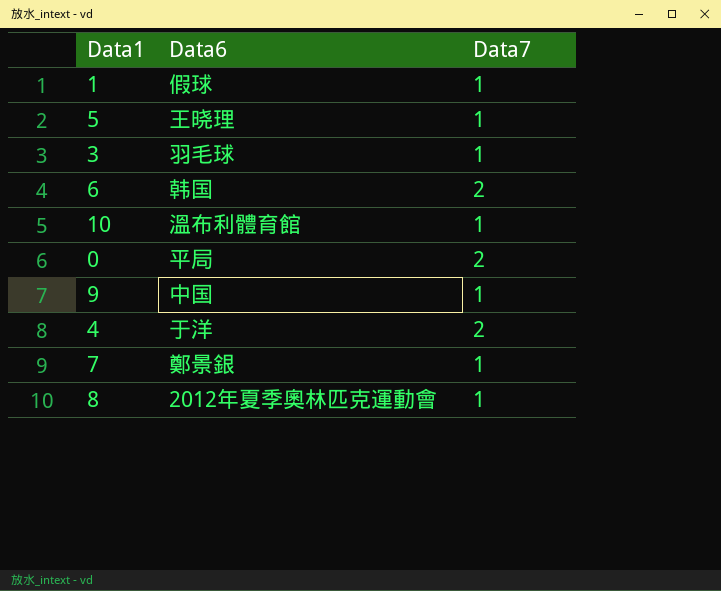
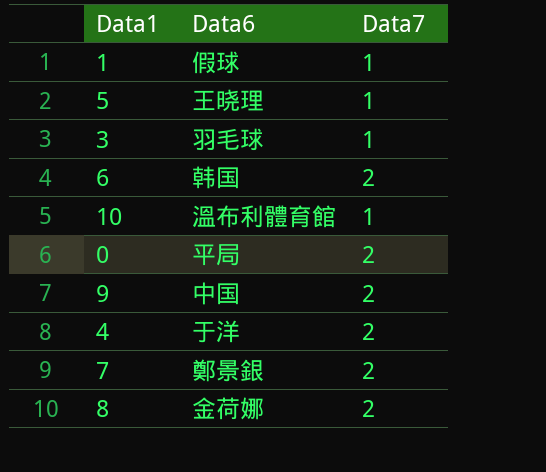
9 | Data7: 1 -> 2
7 | Data7: 1 -> 2
8 | Data6: 2012年夏季奧林匹克運動會 -> 金荷娜
8 | Data7: 1 -> 2

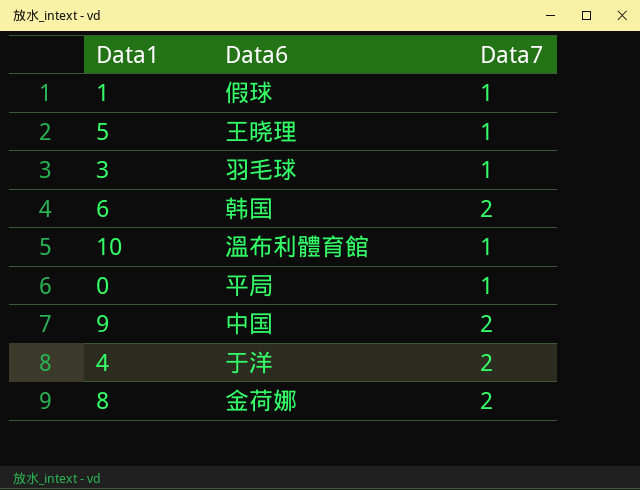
row 7: 鄭景銀 | 2 -> none
0 | Data7: 2 -> 1

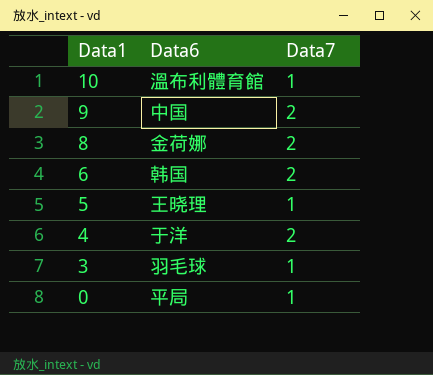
row order: none -> Data1 descending
row 1: 假球 | 1 -> none

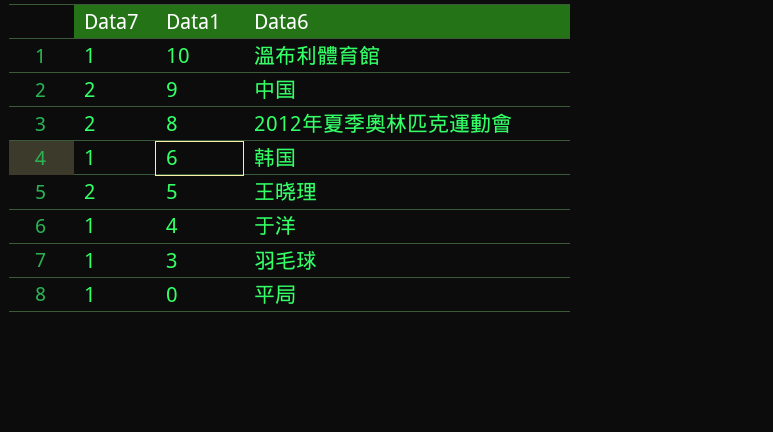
column Data7 | position: 3 -> 1
8 | Data6: 金荷娜 -> 2012年夏季奧林匹克運動會
6 | Data7: 2 -> 1
5 | Data7: 1 -> 2
4 | Data7: 2 -> 1

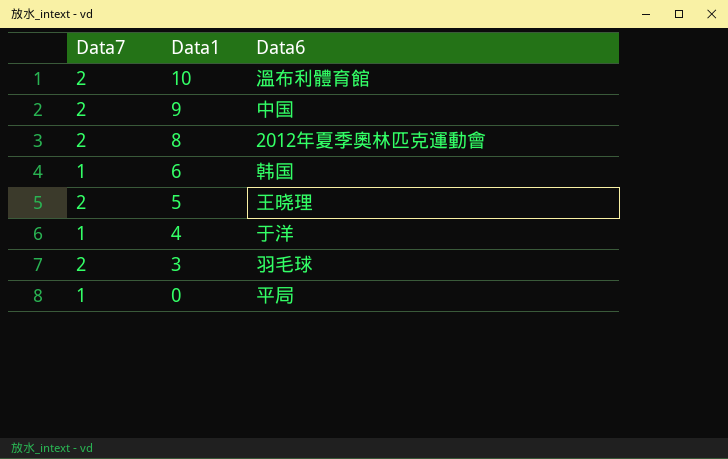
10 | Data7: 1 -> 2
3 | Data7: 1 -> 2

